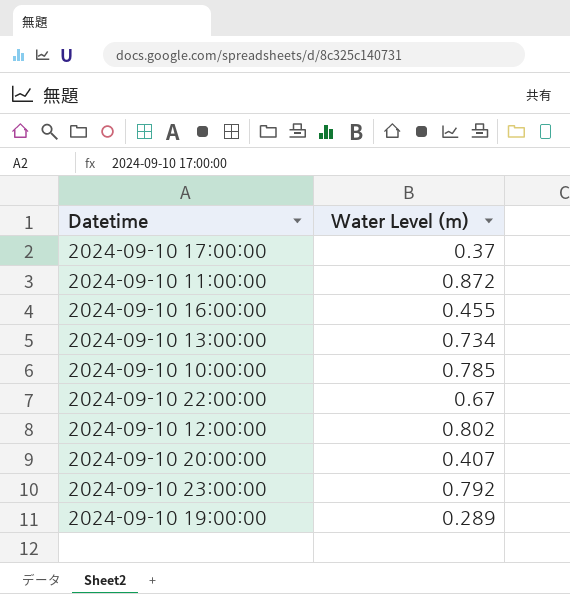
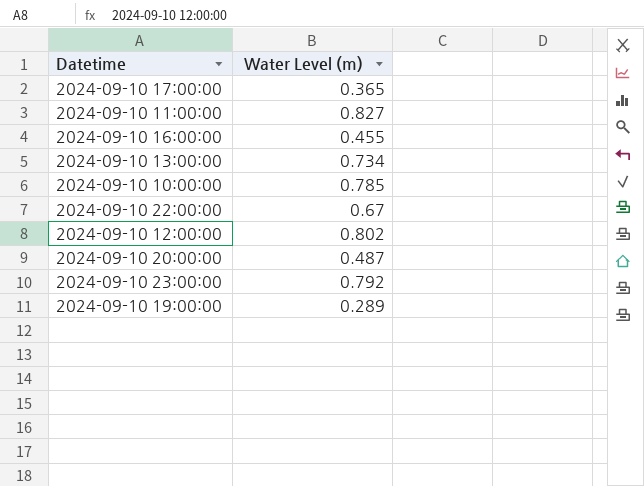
2024-09-10 17:00:00 | Water Level (m): 0.37 -> 0.365
2024-09-10 11:00:00 | Water Level (m): 0.872 -> 0.827
2024-09-10 20:00:00 | Water Level (m): 0.407 -> 0.487

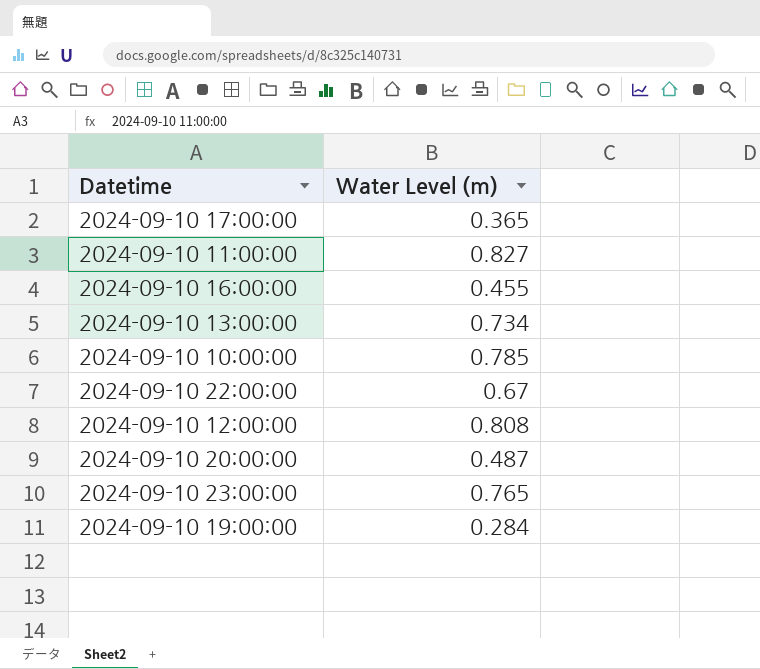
2024-09-10 12:00:00 | Water Level (m): 0.802 -> 0.808
2024-09-10 23:00:00 | Water Level (m): 0.792 -> 0.765
2024-09-10 19:00:00 | Water Level (m): 0.289 -> 0.284

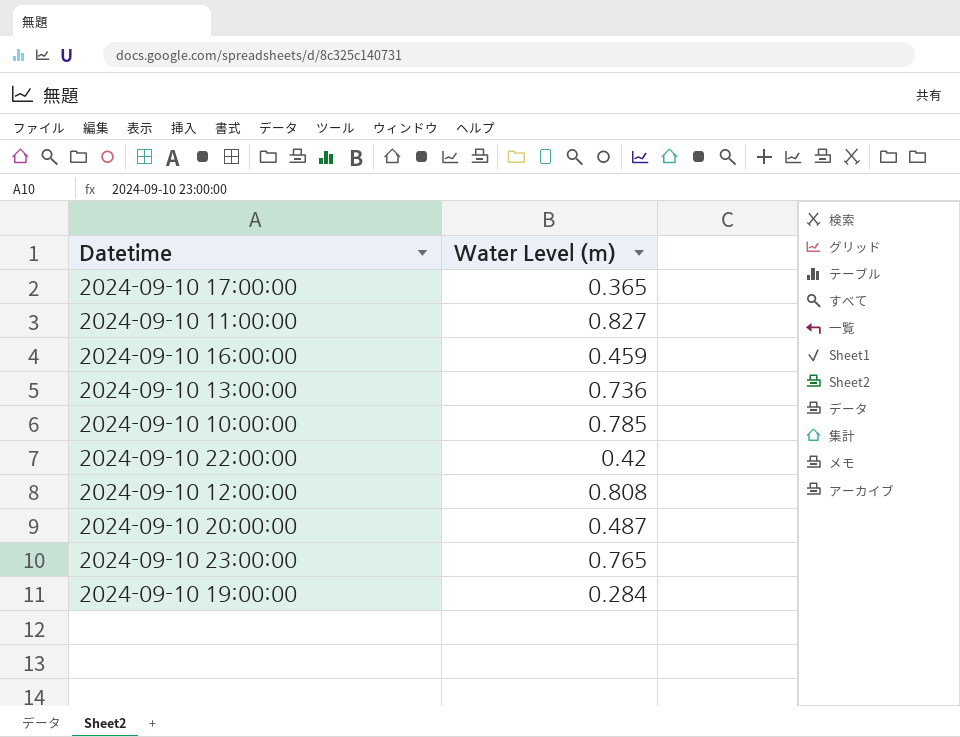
2024-09-10 16:00:00 | Water Level (m): 0.455 -> 0.459
2024-09-10 13:00:00 | Water Level (m): 0.734 -> 0.736
2024-09-10 22:00:00 | Water Level (m): 0.67 -> 0.42

